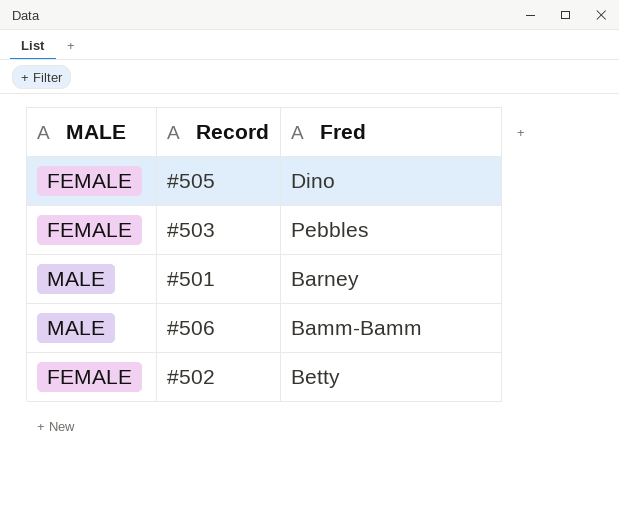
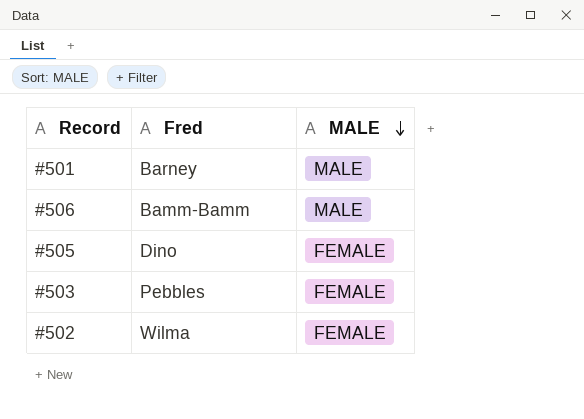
row order: none -> MALE descending
column MALE | position: 1 -> 3
#502 | Fred: Betty -> Wilma

